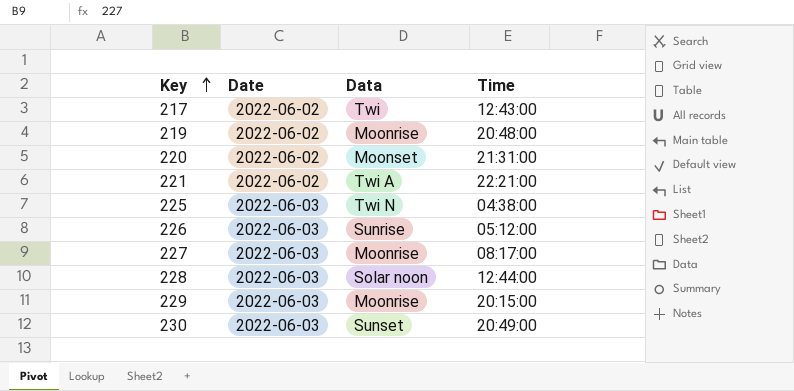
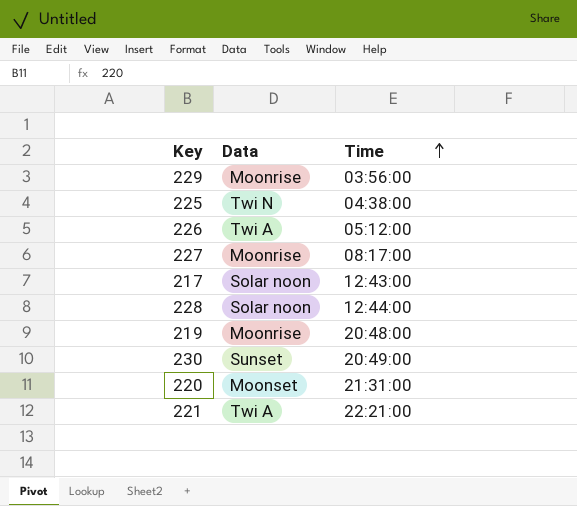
row order: Key ascending -> Time ascending
column Date | position: 2 -> none
229 | Time: 20:15:00 -> 03:56:00
226 | Data: Sunrise -> Twi A
217 | Data: Twi -> Solar noon

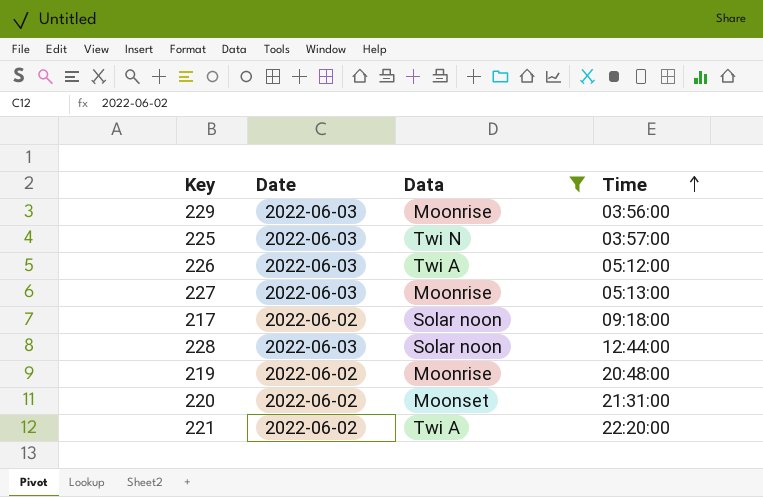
filter: none -> Data != Sunset
column Date | position: none -> 2
225 | Time: 04:38:00 -> 03:57:00
227 | Time: 08:17:00 -> 05:13:00
217 | Time: 12:43:00 -> 09:18:00
221 | Time: 22:21:00 -> 22:20:00

